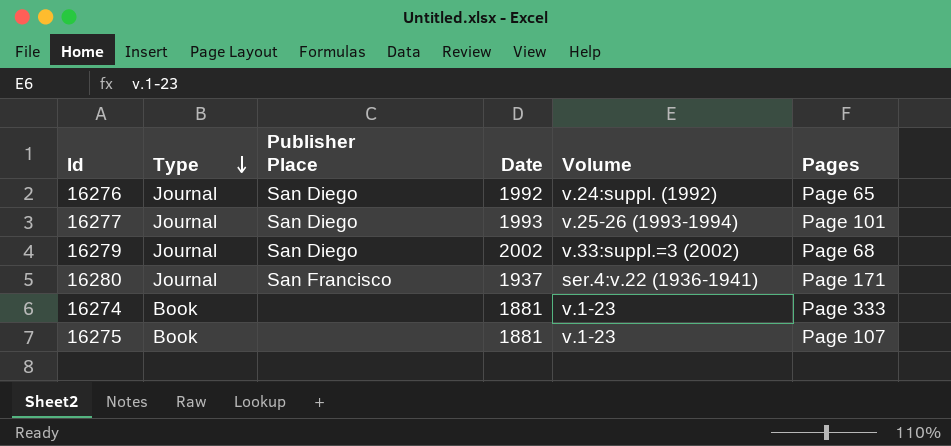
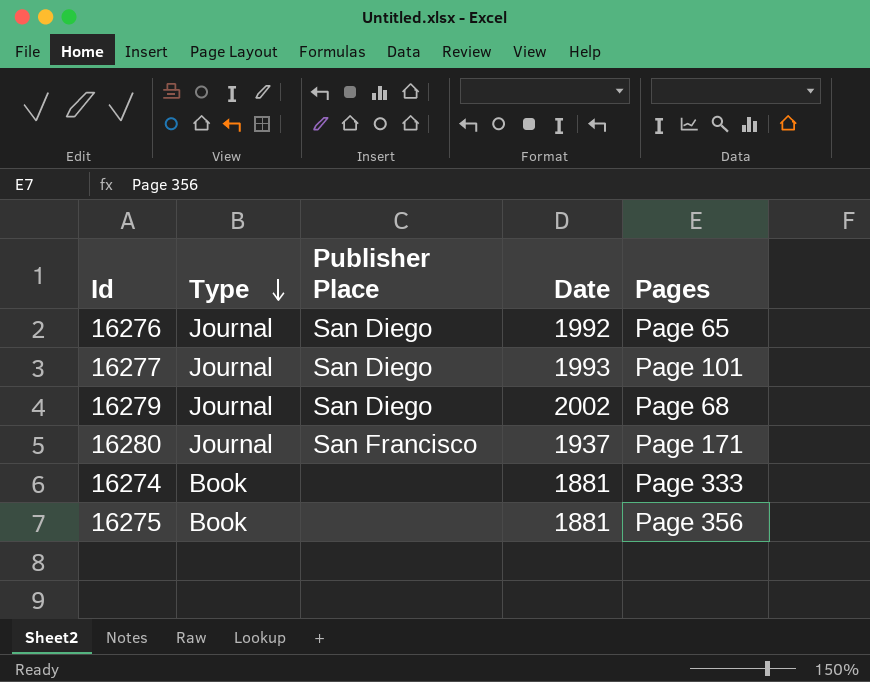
column Volume | position: 5 -> none
16275 | Pages: Page 107 -> Page 356

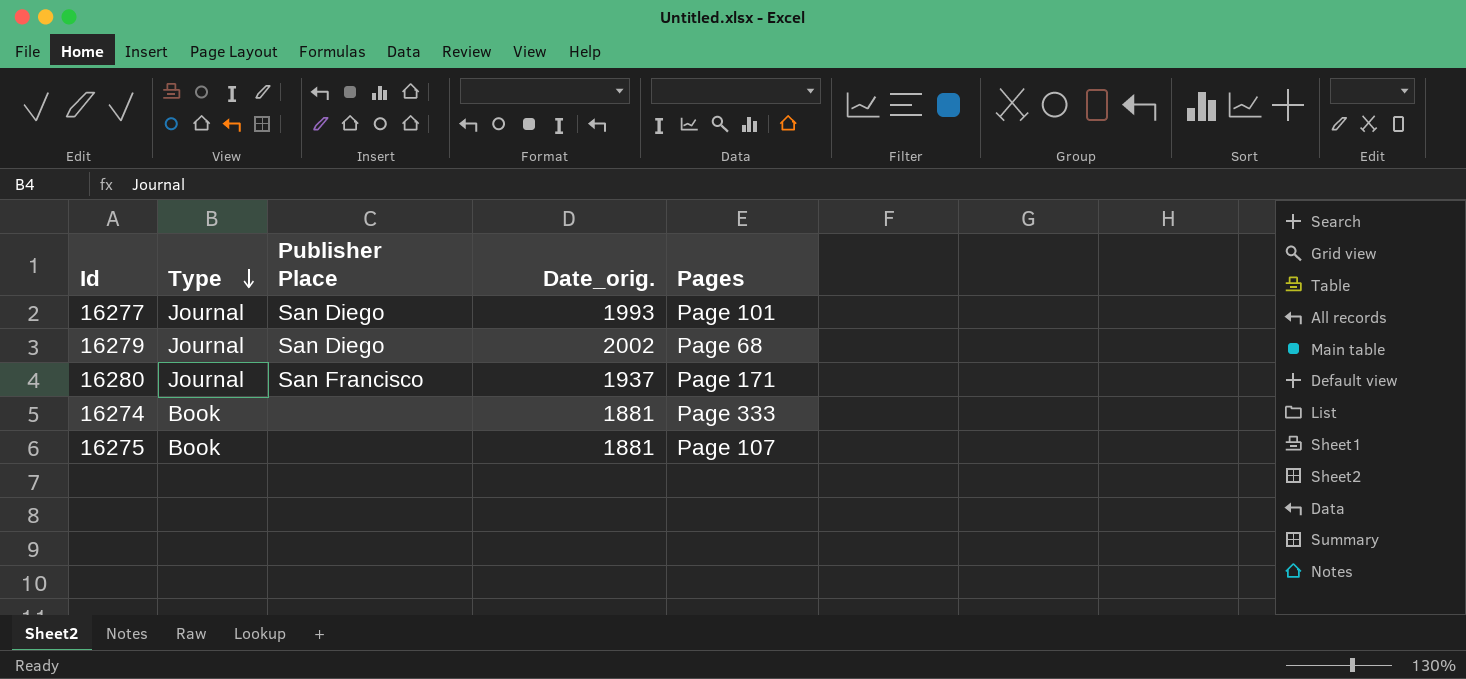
column name: Date -> Date_orig.
row 16276: Journal | San Diego | 1992 | Page 65 -> none
16275 | Pages: Page 356 -> Page 107

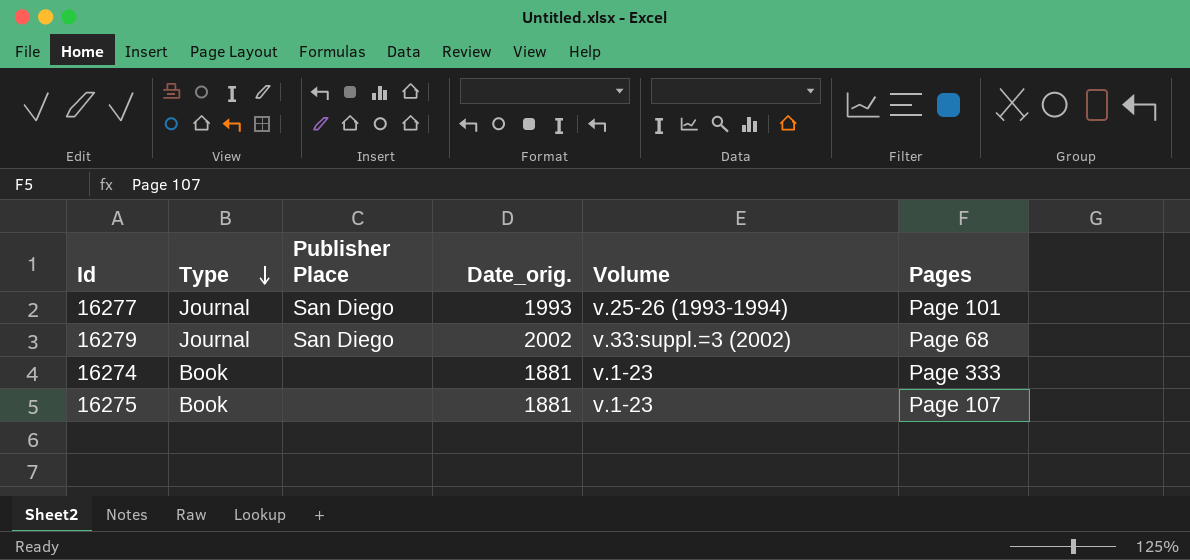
column Volume | position: none -> 5
row 16280: Journal | San Francisco | 1937 | Page 171 -> none

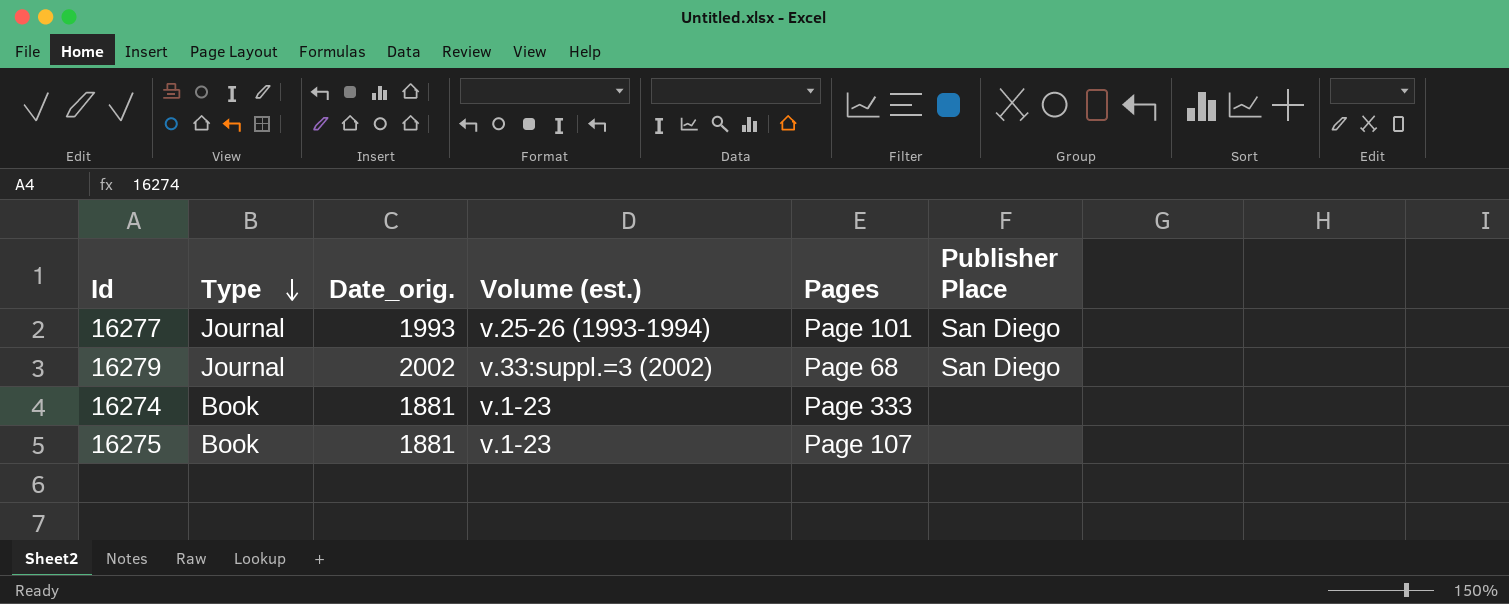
column name: Volume -> Volume (est.)
column Publisher Place | position: 3 -> 6

